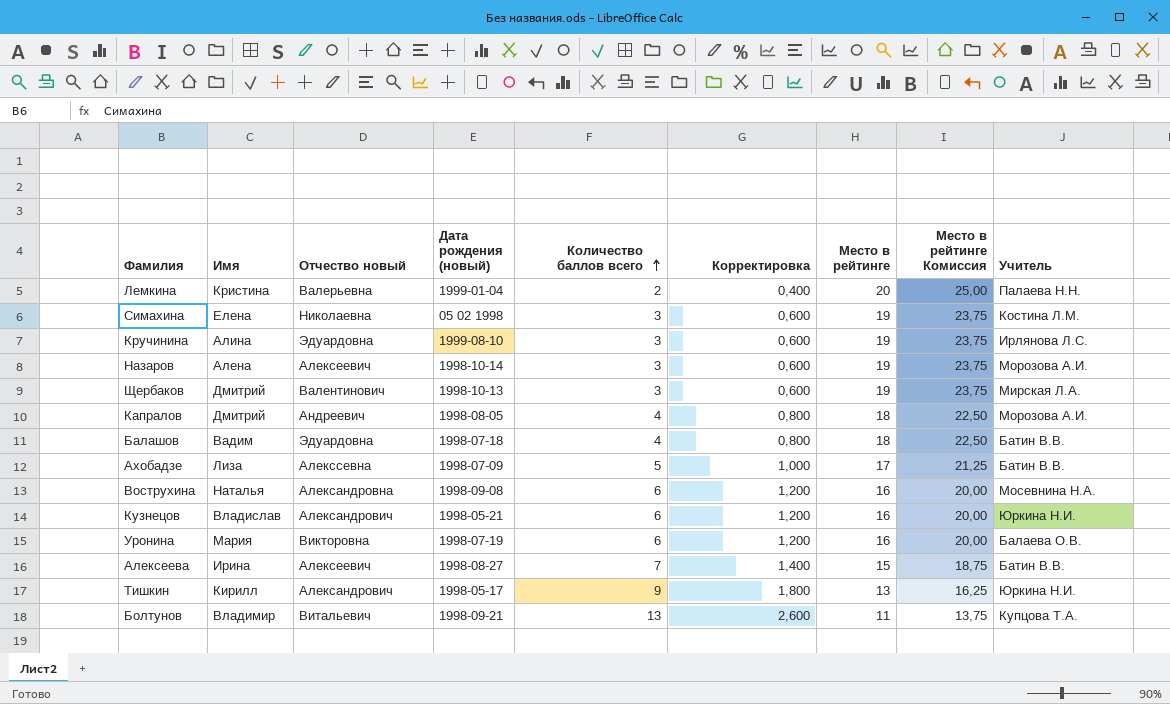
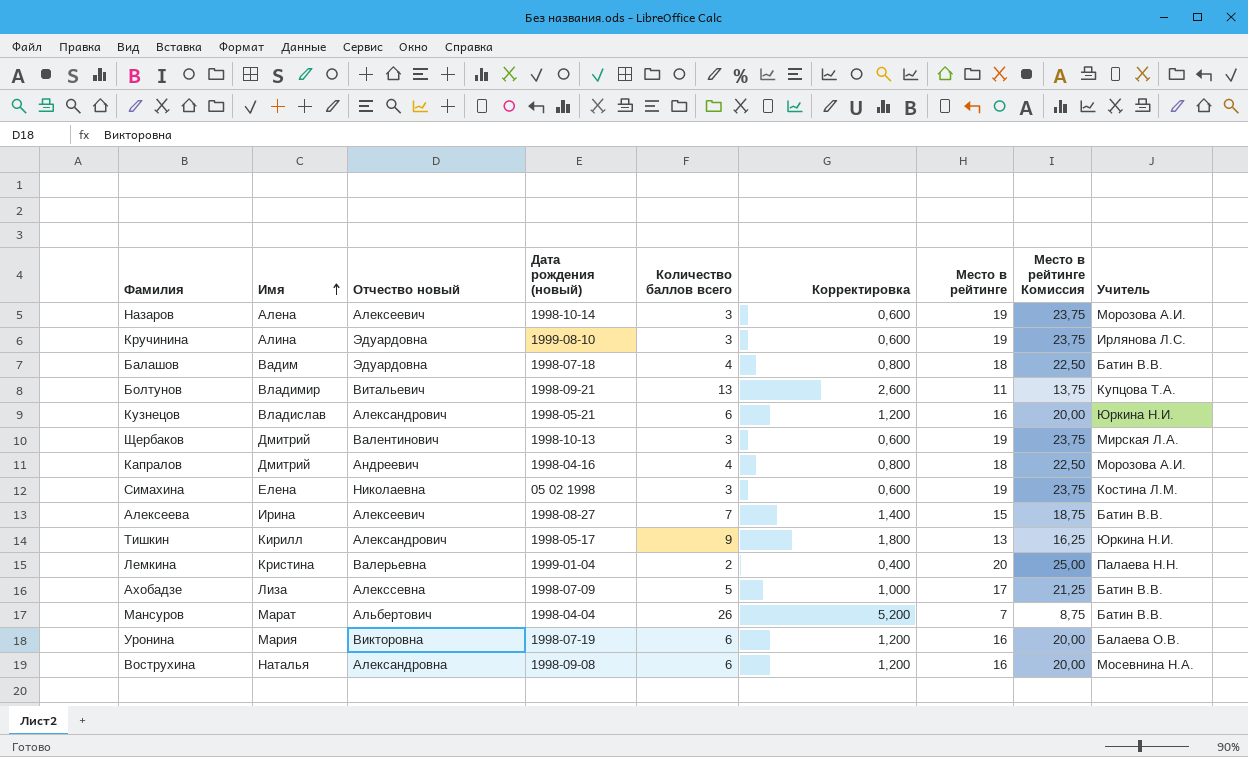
row order: Количество баллов всего ascending -> Имя ascending
Капралов | Дата рождения (новый): 1998-08-05 -> 1998-04-16
row Мансуров: none -> Марат | Альбертович | 1998-04-04 | 26 | 5,200 | 7 | 8,75 | Батин В.В.

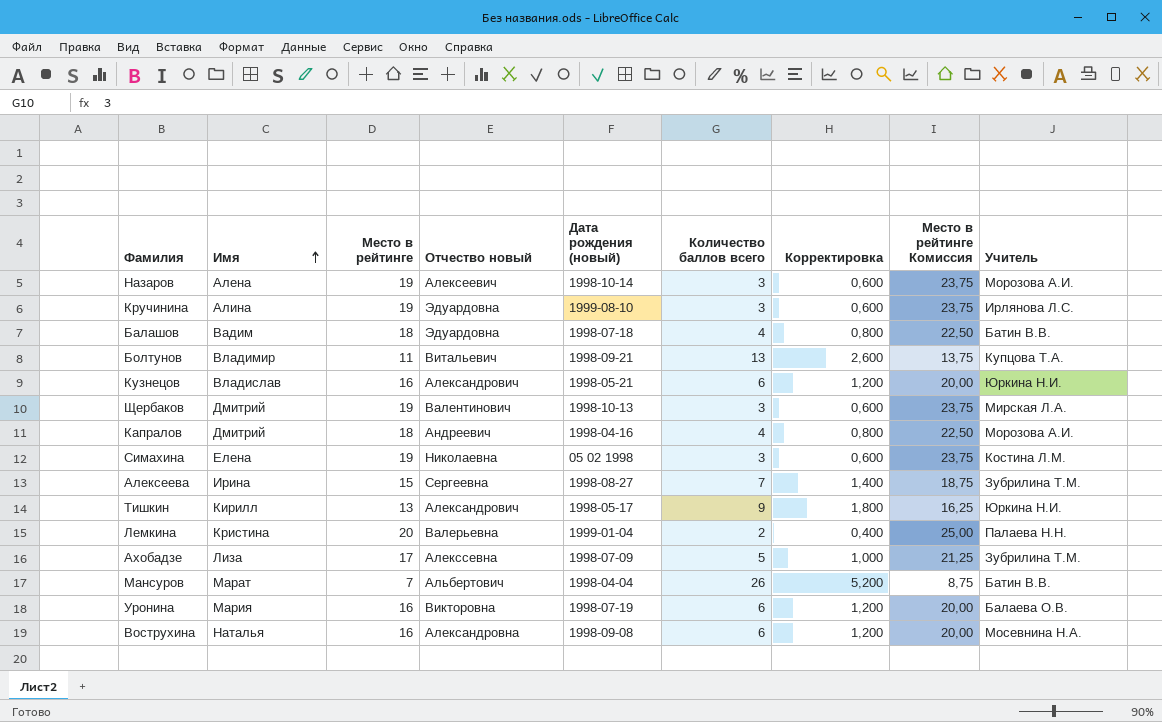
column Место в рейтинге | position: 7 -> 3
Алексеева | Отчество новый: Алексеевич -> Сергеевна
Алексеева | Учитель: Батин В.В. -> Зубрилина Т.М.
Ахобадзе | Учитель: Батин В.В. -> Зубрилина Т.М.

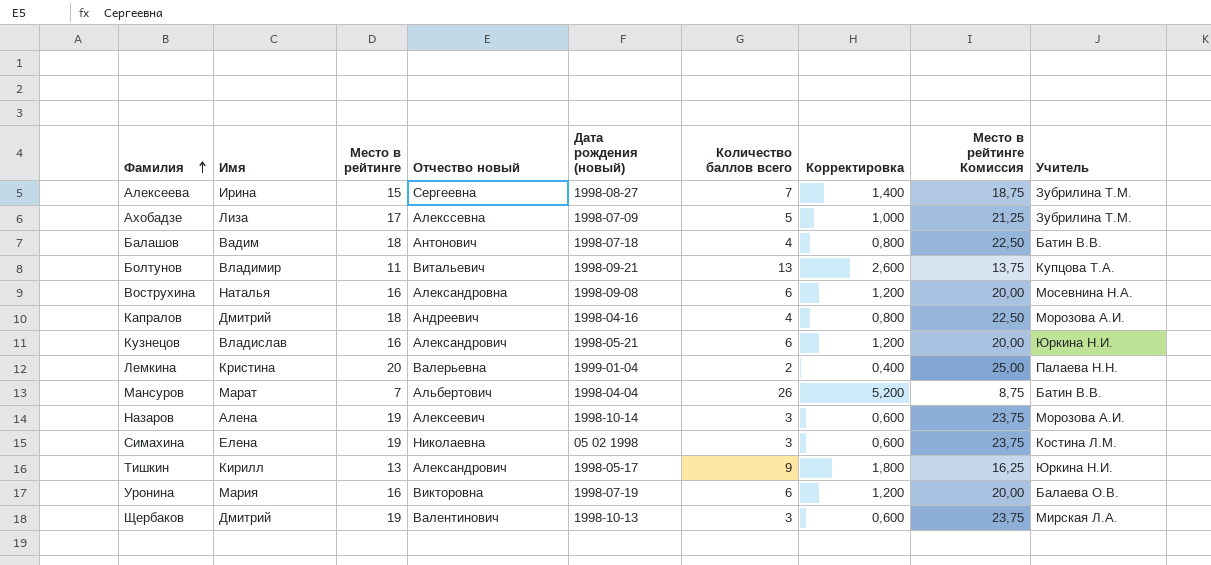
row order: Имя ascending -> Фамилия ascending
row Кручинина: Алина | 19 | Эдуардовна | 1999-08-10 | 3 | 0,600 | 23,75 | Ирлянова Л.С. -> none
Балашов | Отчество новый: Эдуардовна -> Антонович

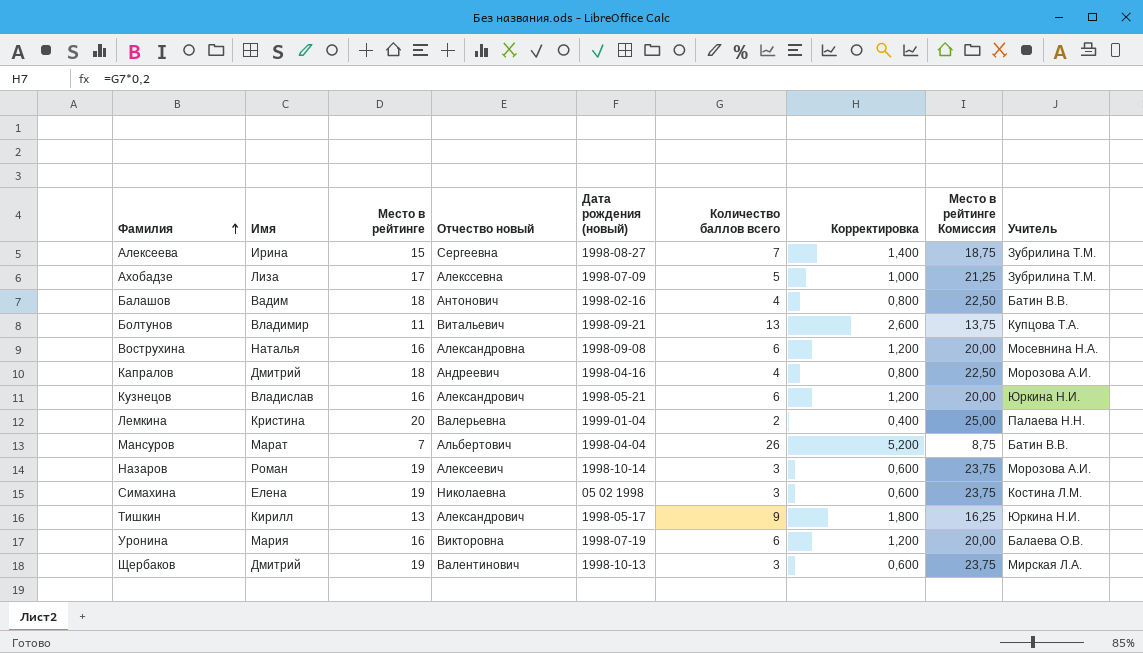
Балашов | Дата рождения (новый): 1998-07-18 -> 1998-02-16
Назаров | Имя: Алена -> Роман

